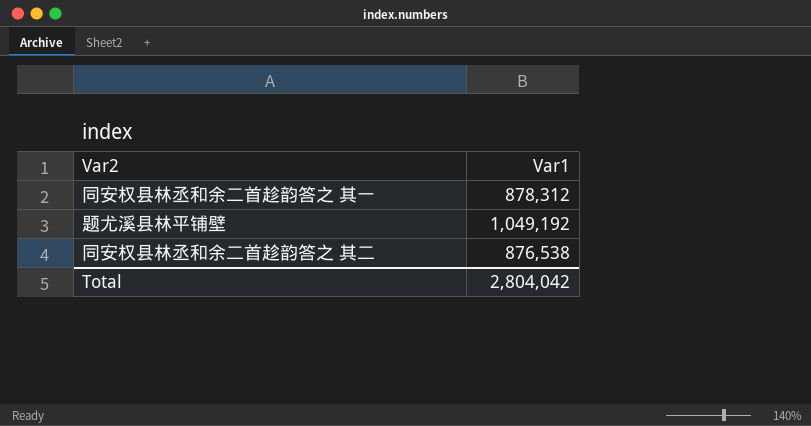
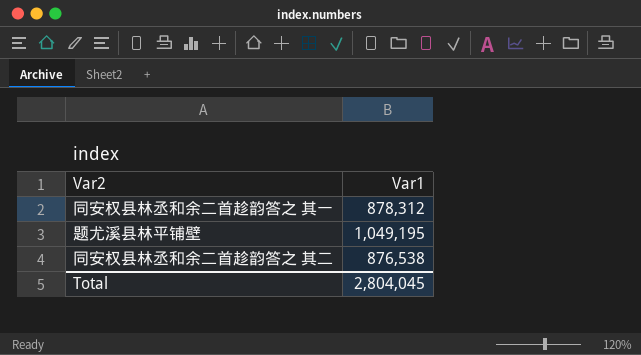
题尤溪县林平铺壁 | Var1: 1,049,192 -> 1,049,195
Total | Var1: 2,804,042 -> 2,804,045

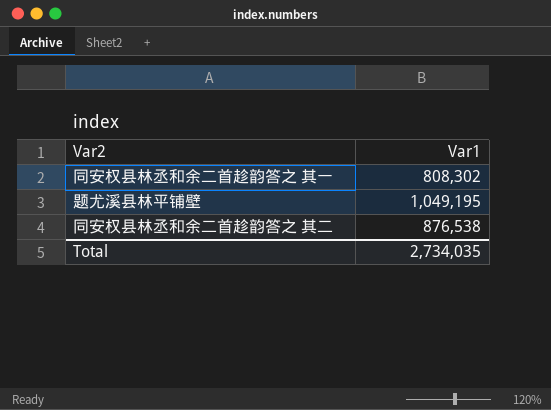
同安权县林丞和余二首趁韵答之 其一 | Var1: 878,312 -> 808,302
Total | Var1: 2,804,045 -> 2,734,035

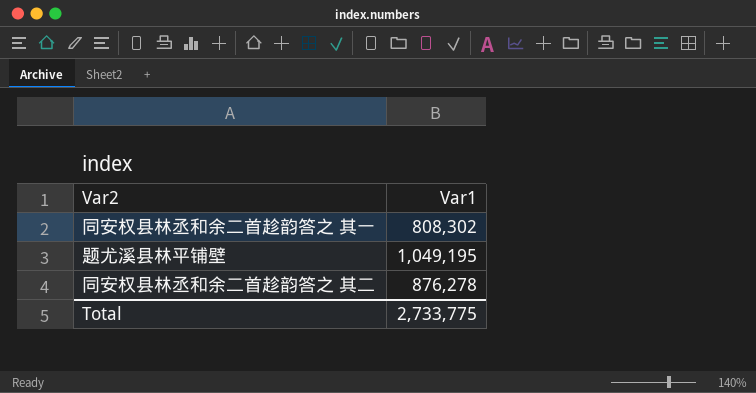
同安权县林丞和余二首趁韵答之 其二 | Var1: 876,538 -> 876,278
Total | Var1: 2,734,035 -> 2,733,775

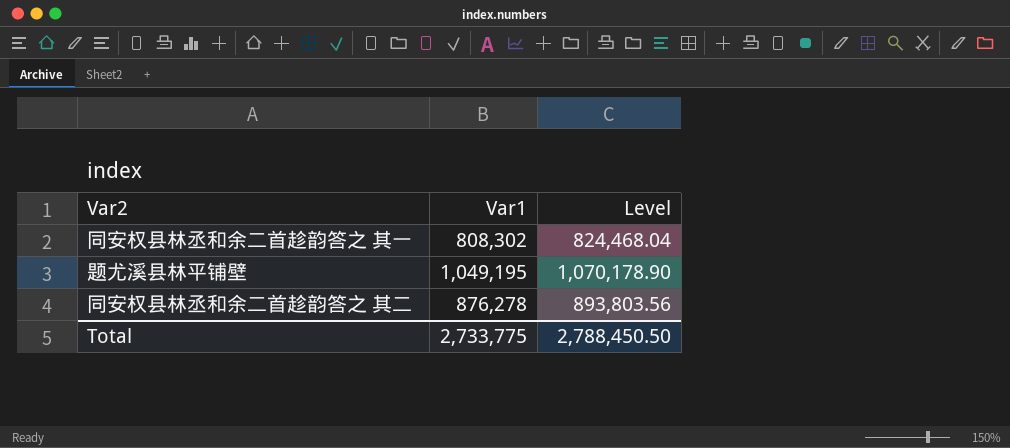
column Level | formula: none -> [Var1] * 1.02

